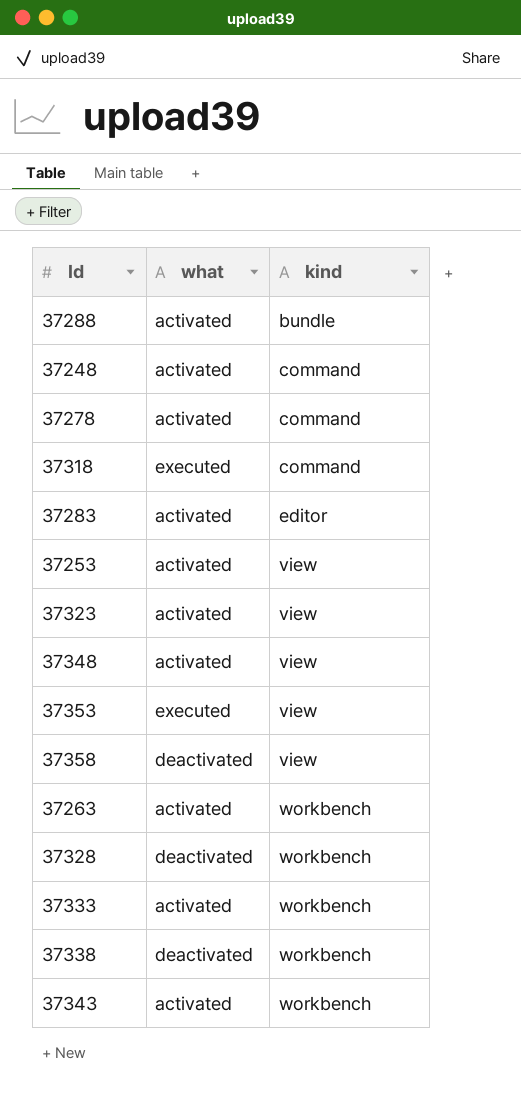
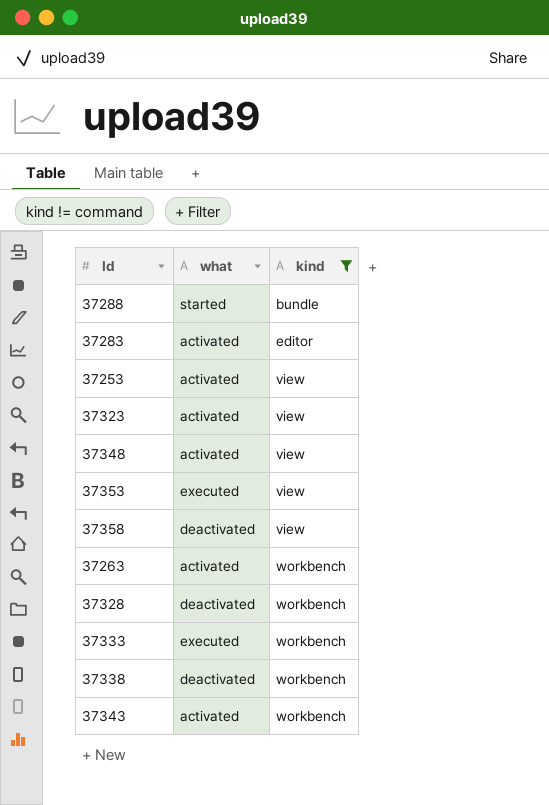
filter: none -> kind != command
37288 | what: activated -> started
37333 | what: activated -> executed

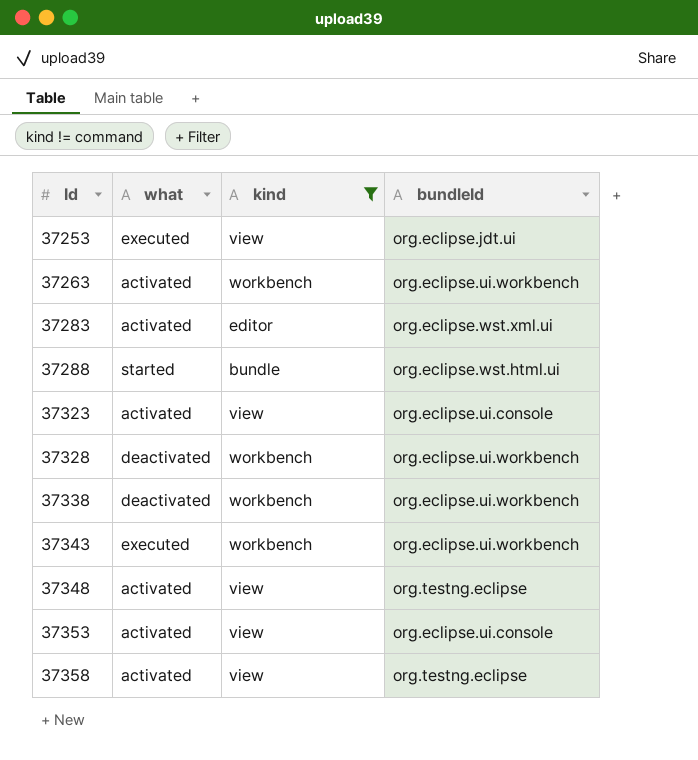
row order: kind ascending -> Id ascending
column bundleId | position: none -> 4
row 37333: executed | workbench -> none
37253 | what: activated -> executed
37343 | what: activated -> executed
37353 | what: executed -> activated
37358 | what: deactivated -> activated

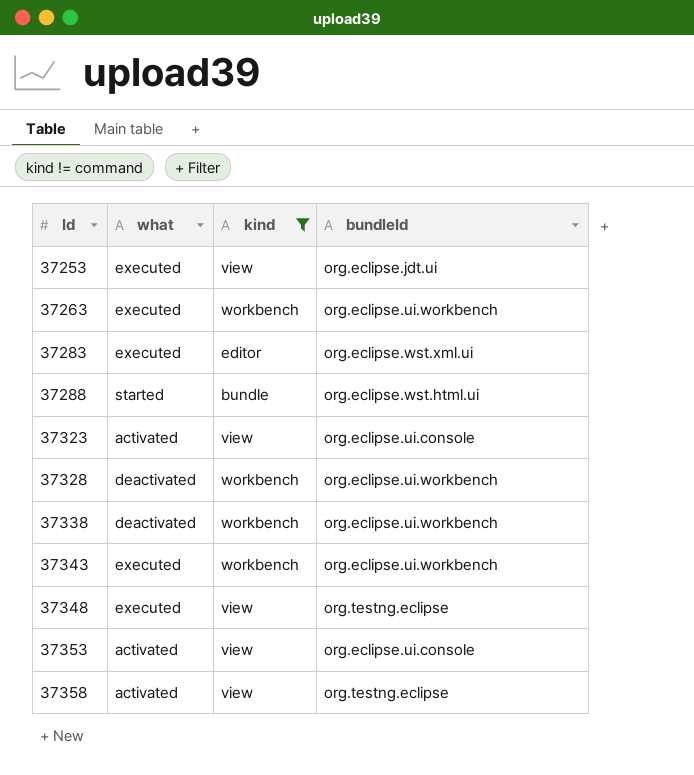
37263 | what: activated -> executed
37283 | what: activated -> executed
37348 | what: activated -> executed

